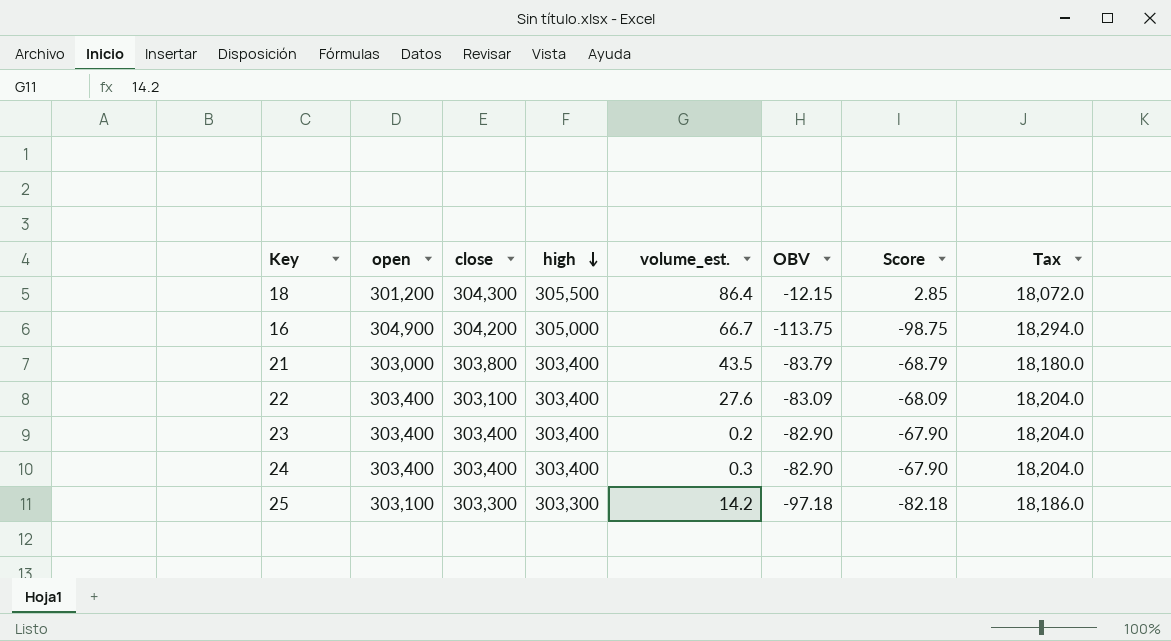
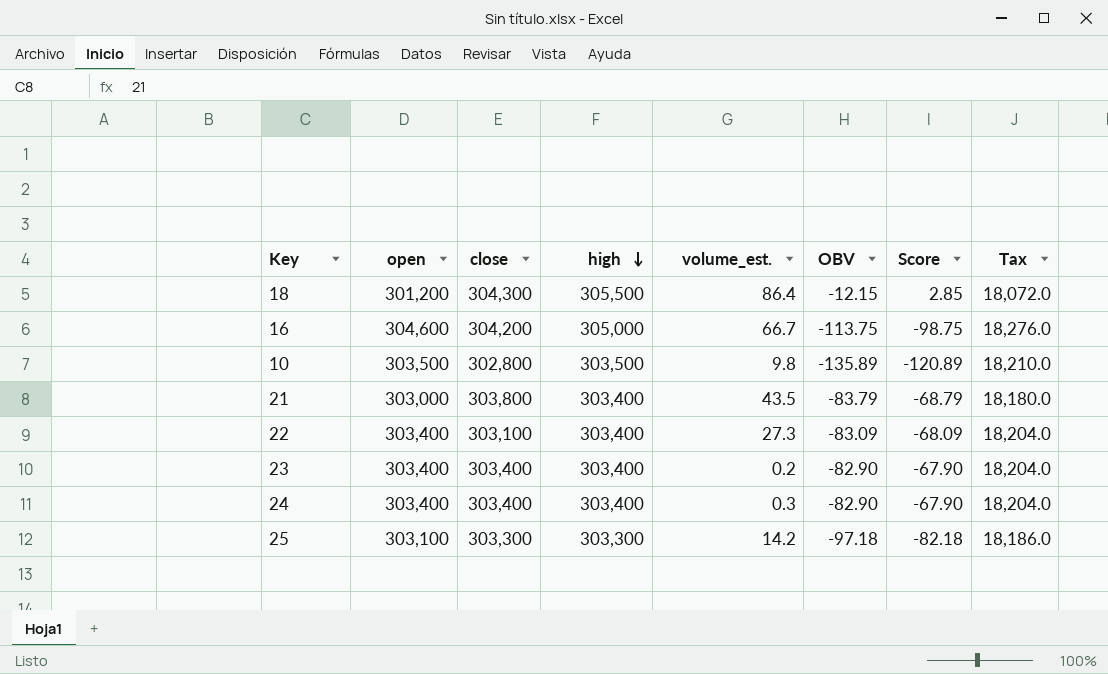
16 | open: 304,900 -> 304,600
16 | Tax: 18,294.0 -> 18,276.0
row 10: none -> 303,500 | 302,800 | 303,500 | 9.8 | -135.89 | -120.89 | 18,210.0
22 | volume_est.: 27.6 -> 27.3

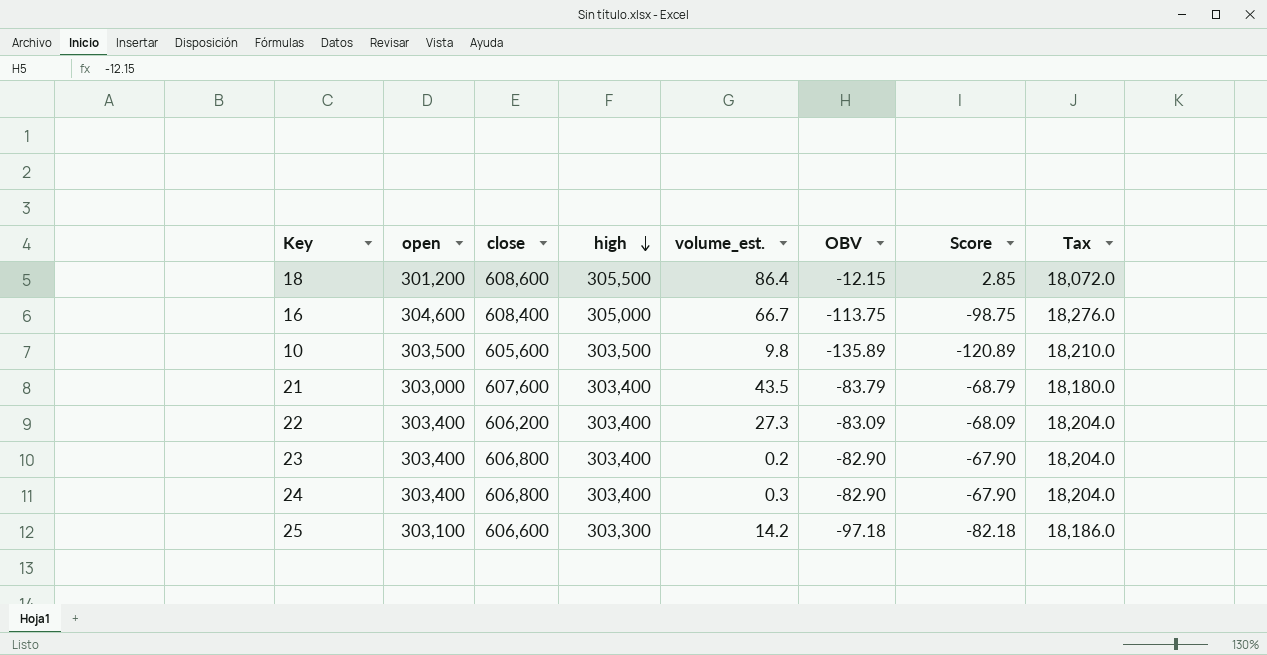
18 | close: 304,300 -> 608,600
16 | close: 304,200 -> 608,400
10 | close: 302,800 -> 605,600
21 | close: 303,800 -> 607,600
22 | close: 303,100 -> 606,200
23 | close: 303,400 -> 606,800
24 | close: 303,400 -> 606,800
25 | close: 303,300 -> 606,600

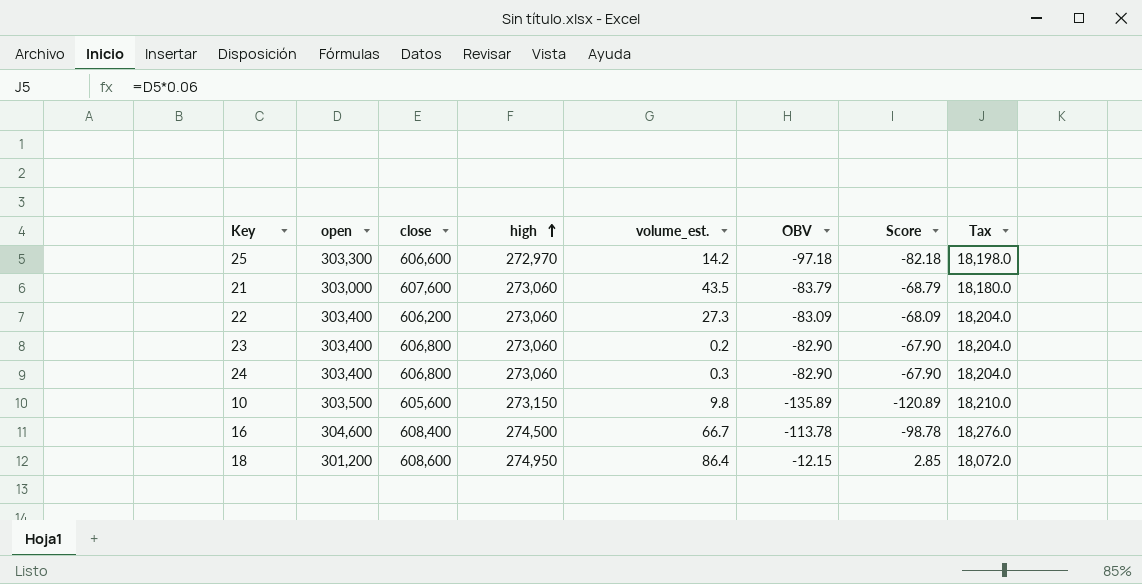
row order: high descending -> high ascending
25 | open: 303,100 -> 303,300
25 | high: 303,300 -> 272,970
25 | Tax: 18,186.0 -> 18,198.0
21 | high: 303,400 -> 273,060
22 | high: 303,400 -> 273,060
23 | high: 303,400 -> 273,060
24 | high: 303,400 -> 273,060
10 | high: 303,500 -> 273,150
16 | high: 305,000 -> 274,500
16 | OBV: -113.75 -> -113.78
16 | Score: -98.75 -> -98.78
18 | high: 305,500 -> 274,950

